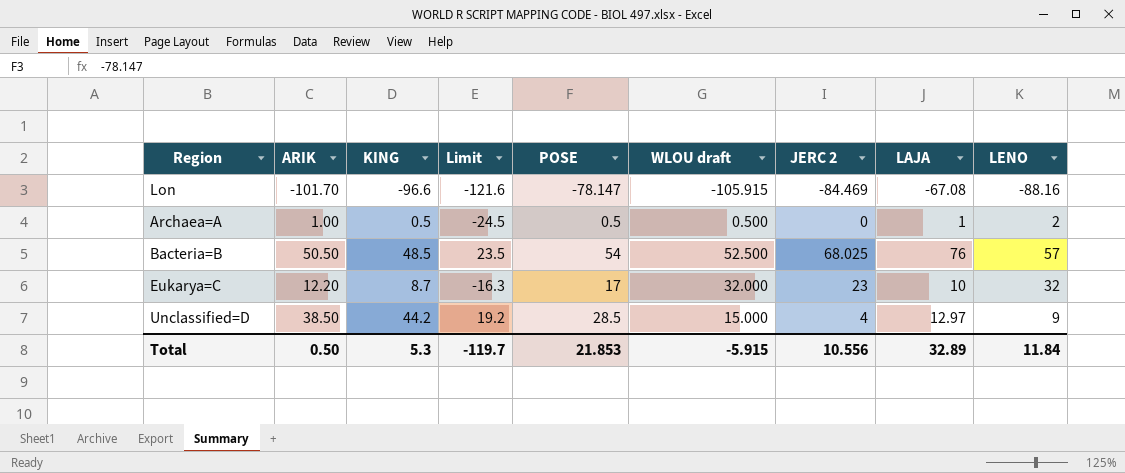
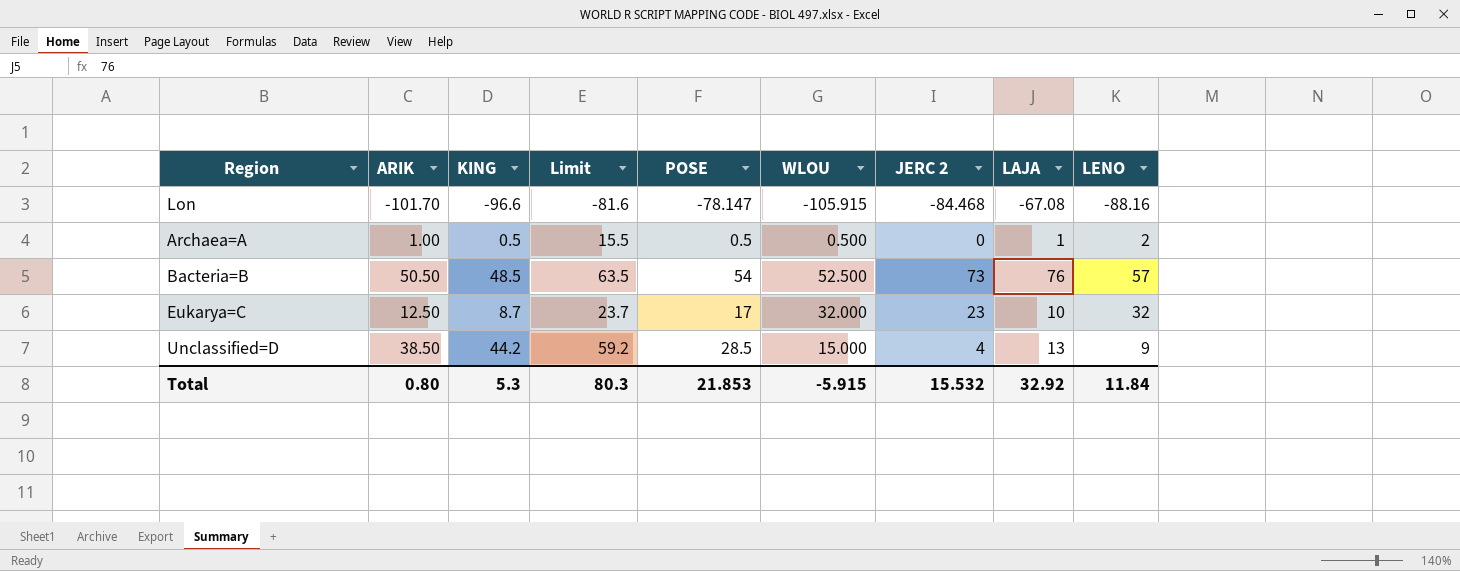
column Limit | formula: [KING] - 25 -> [KING] + 15
column name: WLOU draft -> WLOU
Lon | JERC 2: -84.469 -> -84.468
Bacteria=B | JERC 2: 68.025 -> 73
Eukarya=C | ARIK: 12.20 -> 12.50
Unclassified=D | LAJA: 12.97 -> 13
Total | ARIK: 0.50 -> 0.80
Total | Limit: -119.7 -> 80.3
Total | JERC 2: 10.556 -> 15.532
Total | LAJA: 32.89 -> 32.92

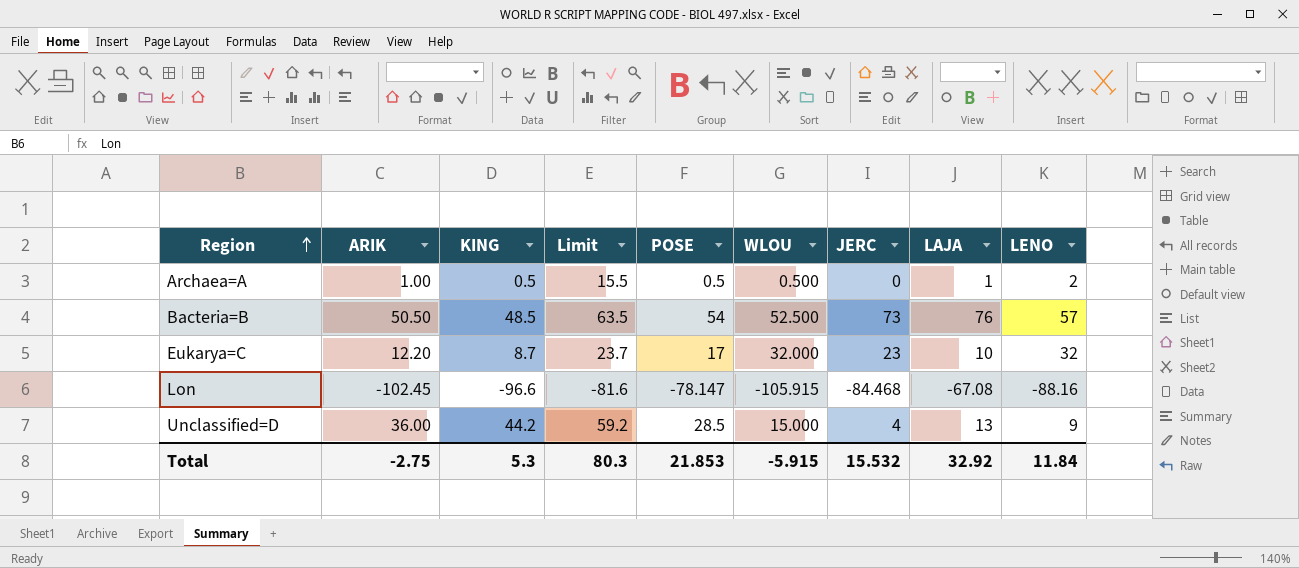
row order: none -> Region ascending
column name: JERC 2 -> JERC
Eukarya=C | ARIK: 12.50 -> 12.20
Lon | ARIK: -101.70 -> -102.45
Unclassified=D | ARIK: 38.50 -> 36.00
Total | ARIK: 0.80 -> -2.75

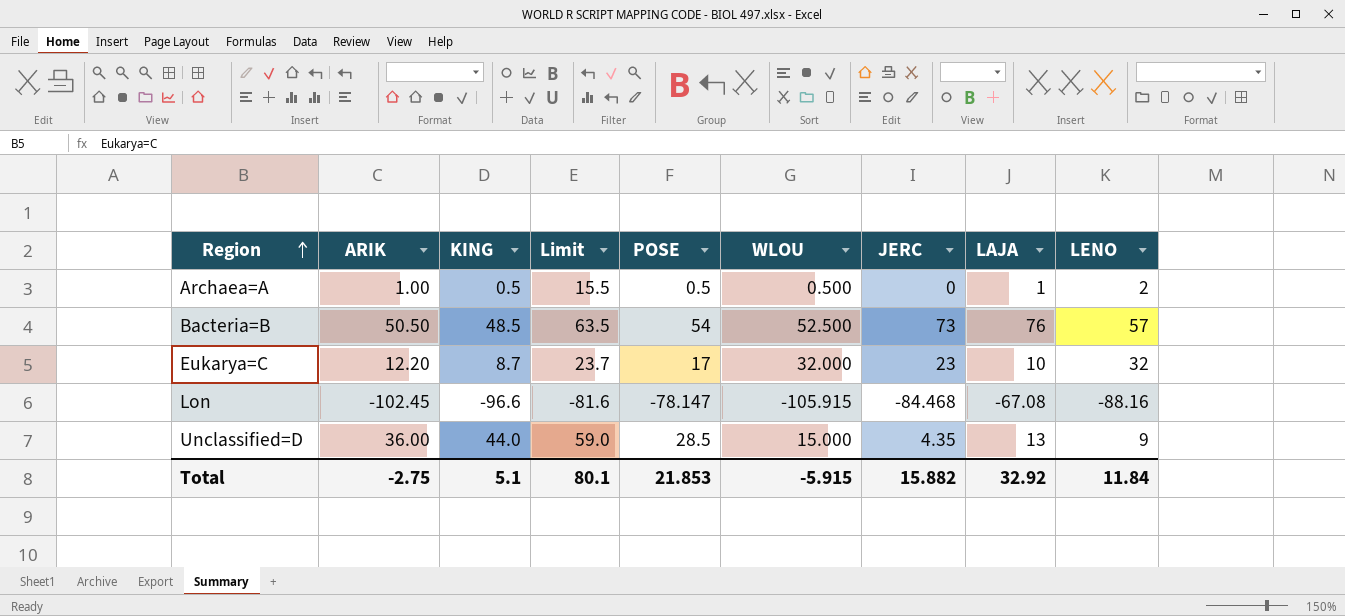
Unclassified=D | KING: 44.2 -> 44.0
Unclassified=D | Limit: 59.2 -> 59.0
Unclassified=D | JERC: 4 -> 4.35
Total | KING: 5.3 -> 5.1
Total | Limit: 80.3 -> 80.1
Total | JERC: 15.532 -> 15.882

